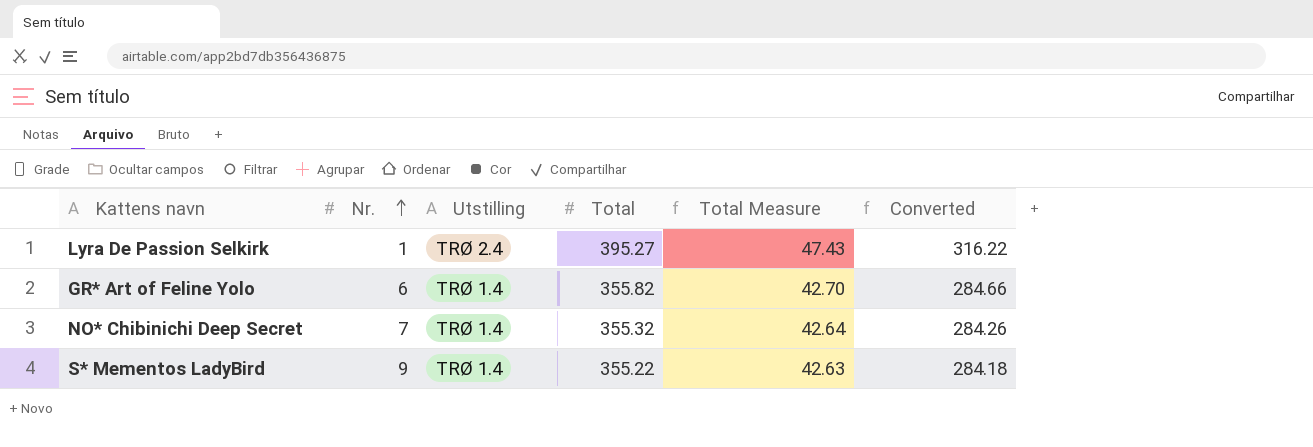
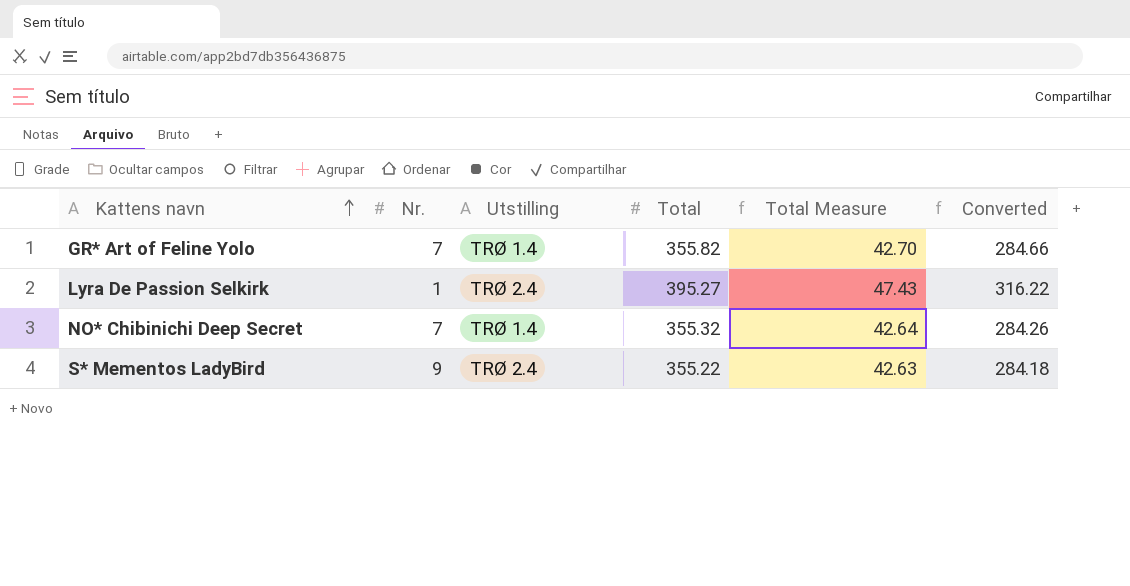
row order: Nr. ascending -> Kattens navn ascending
GR* Art of Feline Yolo | Nr.: 6 -> 7
S* Mementos LadyBird | Utstilling: TRØ 1.4 -> TRØ 2.4

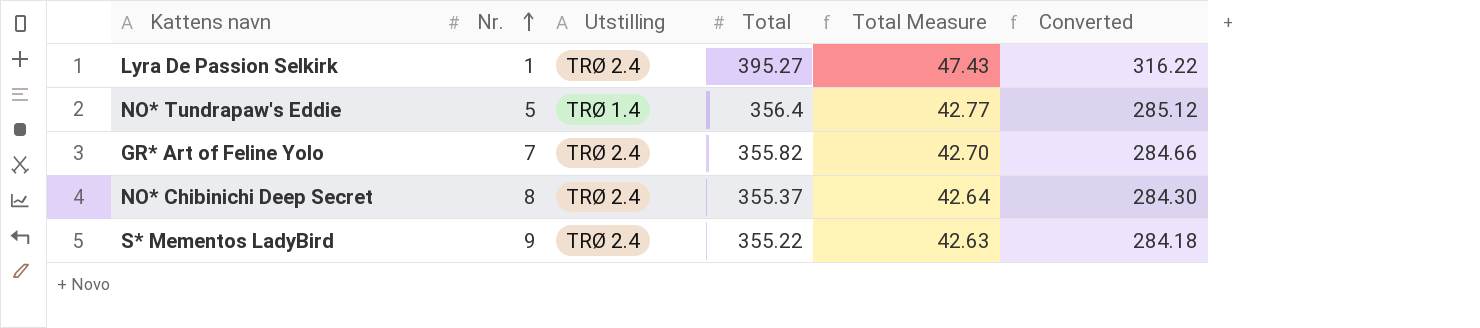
row order: Kattens navn ascending -> Nr. ascending
row NO* Tundrapaw's Eddie: none -> 5 | TRØ 1.4 | 356.4 | 42.77 | 285.12
GR* Art of Feline Yolo | Utstilling: TRØ 1.4 -> TRØ 2.4
NO* Chibinichi Deep Secret | Nr.: 7 -> 8
NO* Chibinichi Deep Secret | Utstilling: TRØ 1.4 -> TRØ 2.4
NO* Chibinichi Deep Secret | Total: 355.32 -> 355.37
NO* Chibinichi Deep Secret | Converted: 284.26 -> 284.30

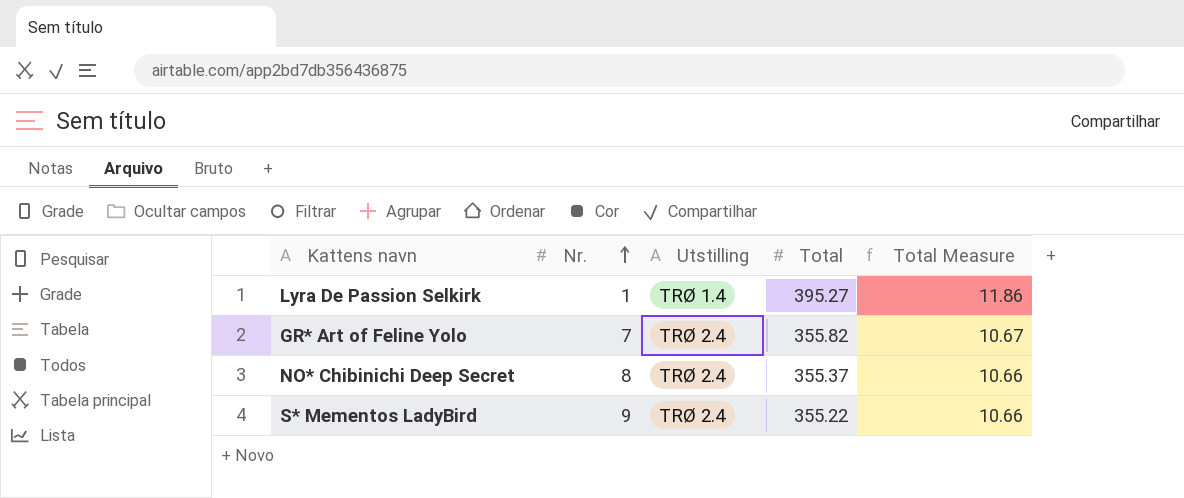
column Converted | formula: [Total] * 0.8 -> none
column Total Measure | formula: [Total] * 0.12 -> [Total] * 0.03
row NO* Tundrapaw's Eddie: 5 | TRØ 1.4 | 356.4 | 42.77 | 285.12 -> none
Lyra De Passion Selkirk | Utstilling: TRØ 2.4 -> TRØ 1.4

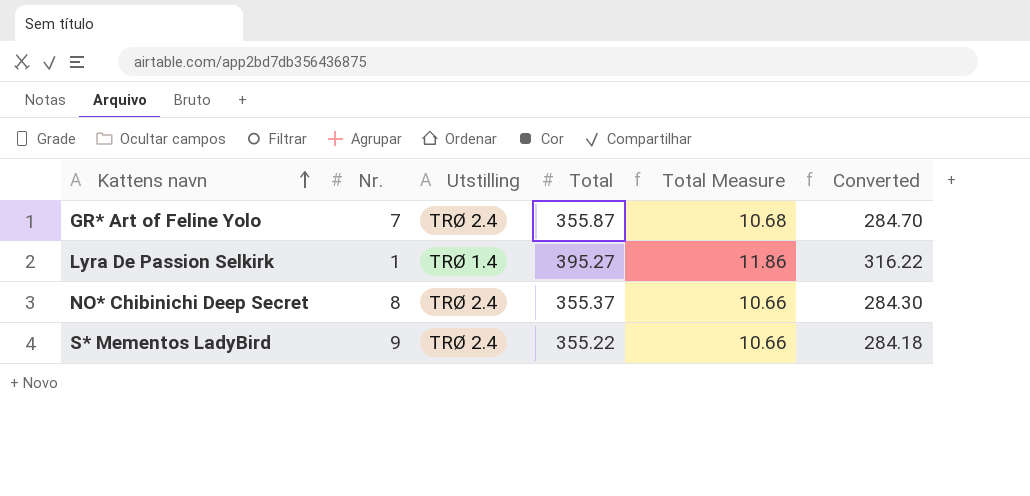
row order: Nr. ascending -> Kattens navn ascending
column Converted | formula: none -> [Total] * 0.8
GR* Art of Feline Yolo | Total: 355.82 -> 355.87
GR* Art of Feline Yolo | Total Measure: 10.67 -> 10.68

